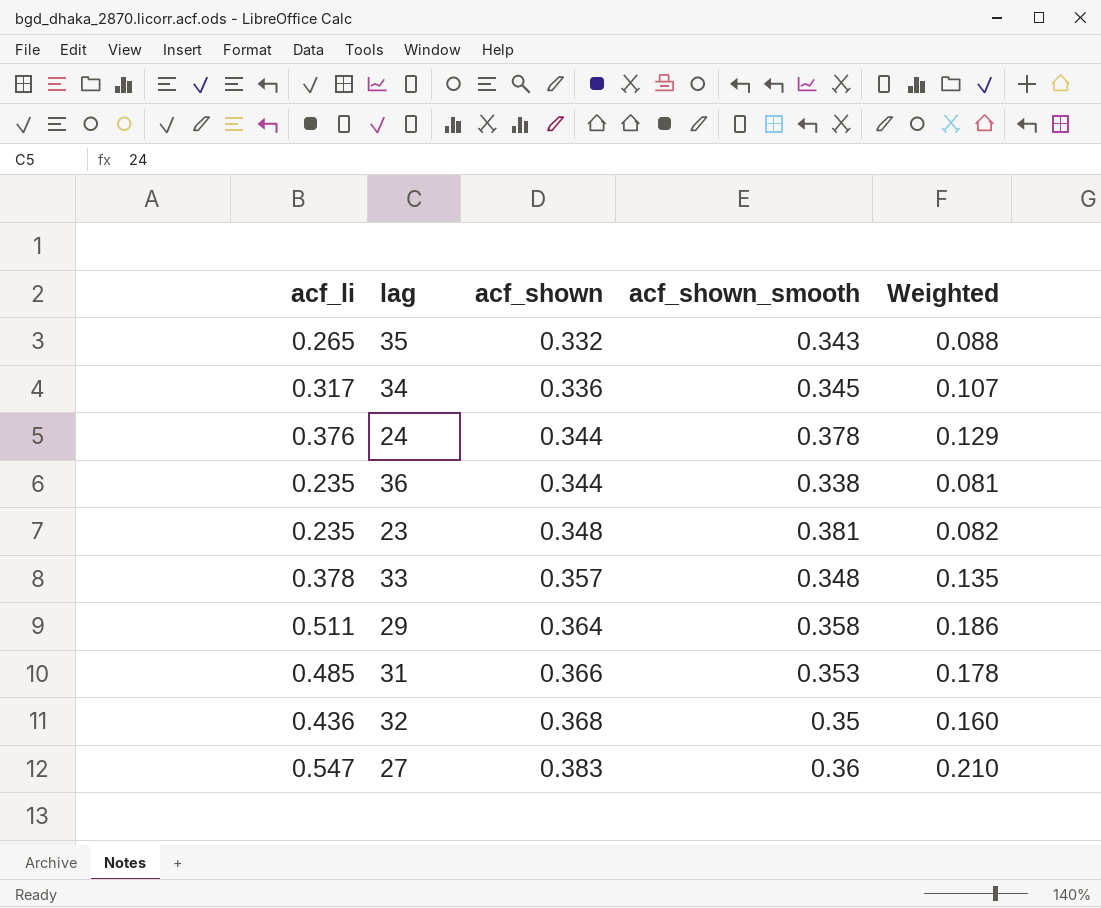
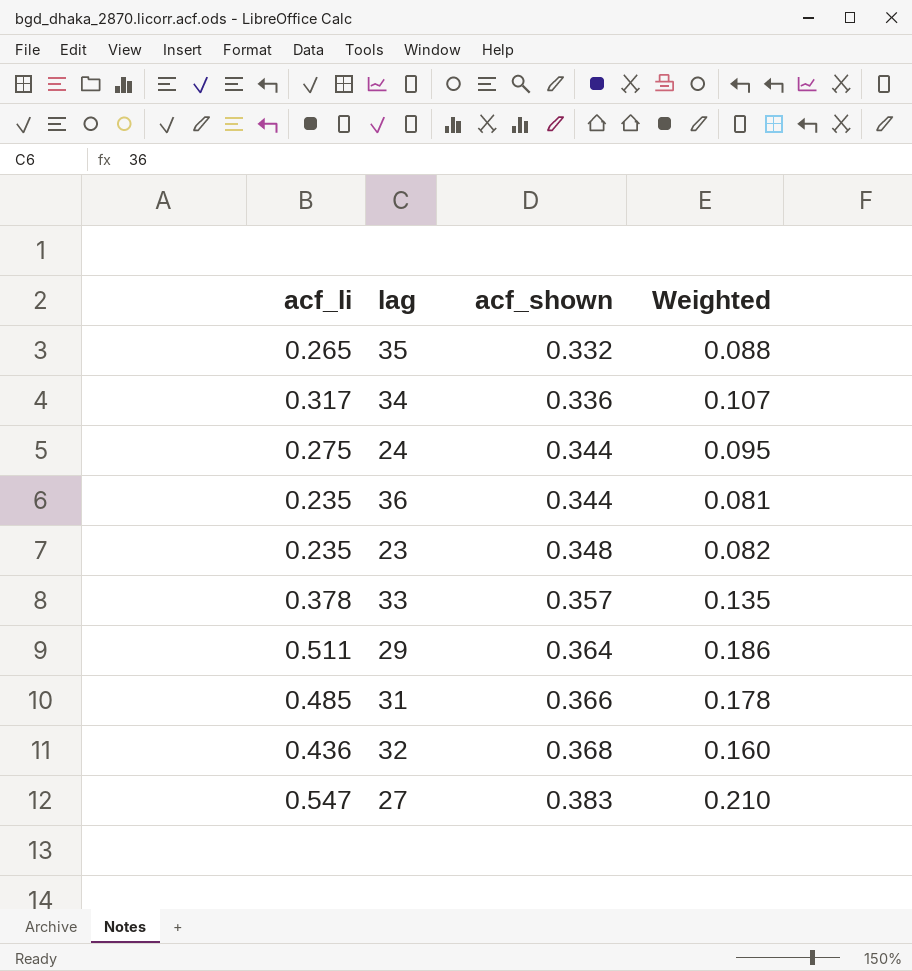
column acf_shown_smooth | position: 4 -> none
24 | acf_li: 0.376 -> 0.275
24 | Weighted: 0.129 -> 0.095

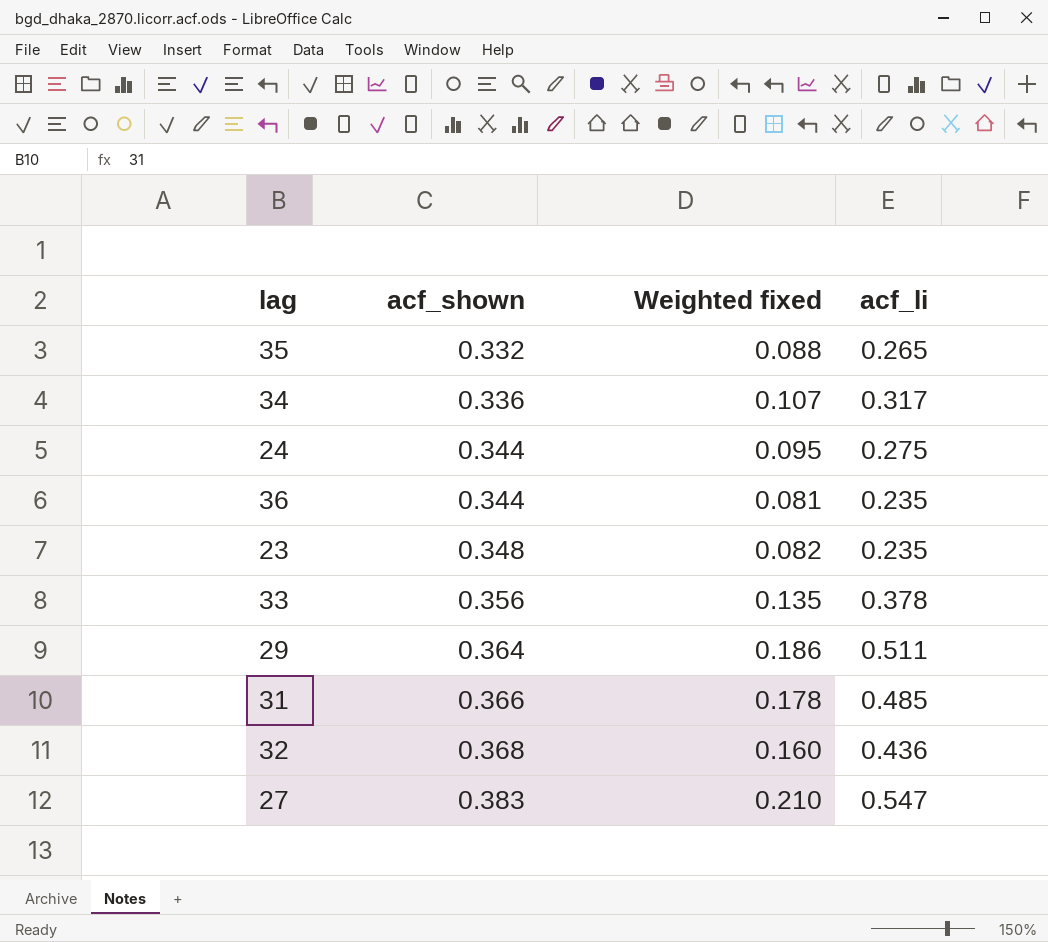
column name: Weighted -> Weighted fixed
column acf_li | position: 1 -> 4
33 | acf_shown: 0.357 -> 0.356

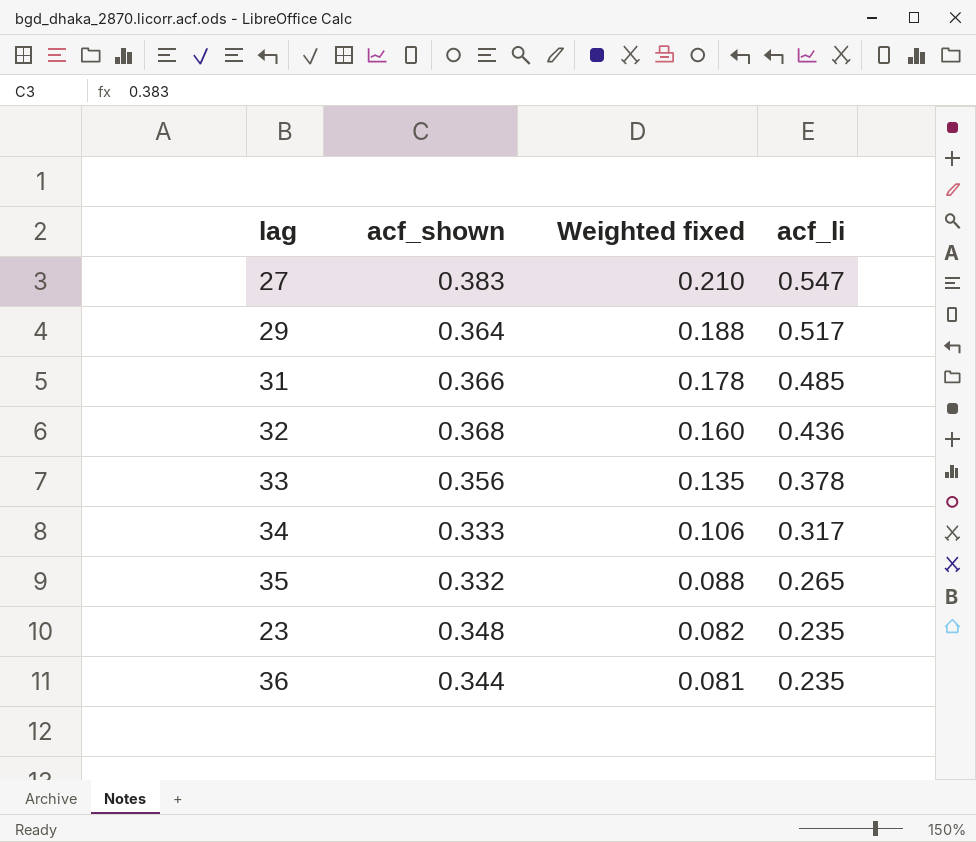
row order: acf_shown ascending -> Weighted fixed descending
row 24: 0.344 | 0.095 | 0.275 -> none
29 | Weighted fixed: 0.186 -> 0.188
29 | acf_li: 0.511 -> 0.517
34 | acf_shown: 0.336 -> 0.333
34 | Weighted fixed: 0.107 -> 0.106

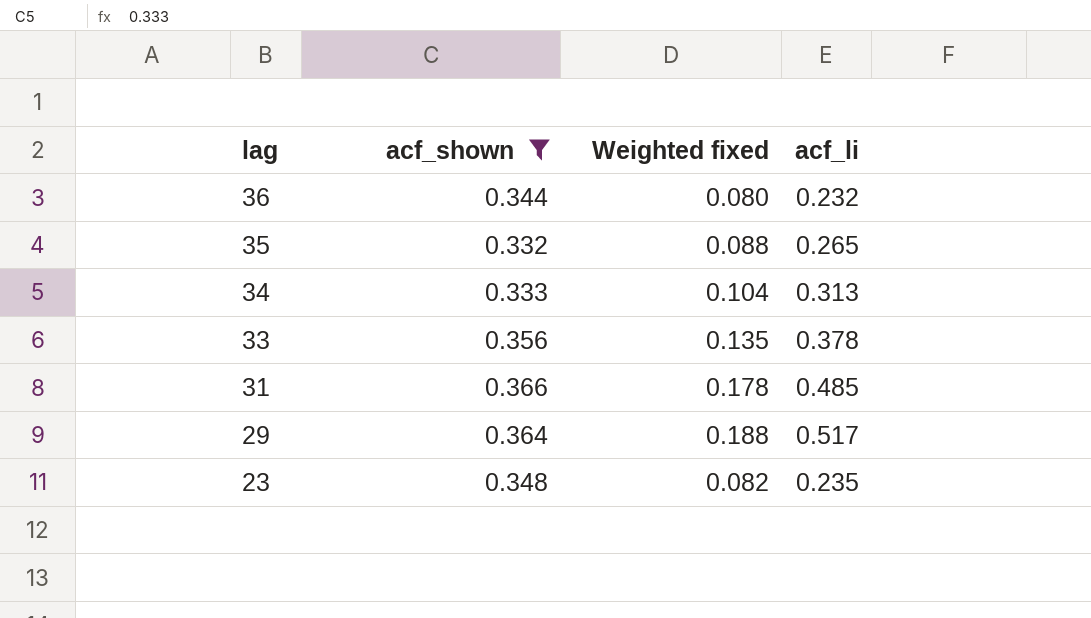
filter: none -> acf_shown <= 0.366
row order: Weighted fixed descending -> lag descending
36 | Weighted fixed: 0.081 -> 0.080
36 | acf_li: 0.235 -> 0.232
34 | Weighted fixed: 0.106 -> 0.104
34 | acf_li: 0.317 -> 0.313

